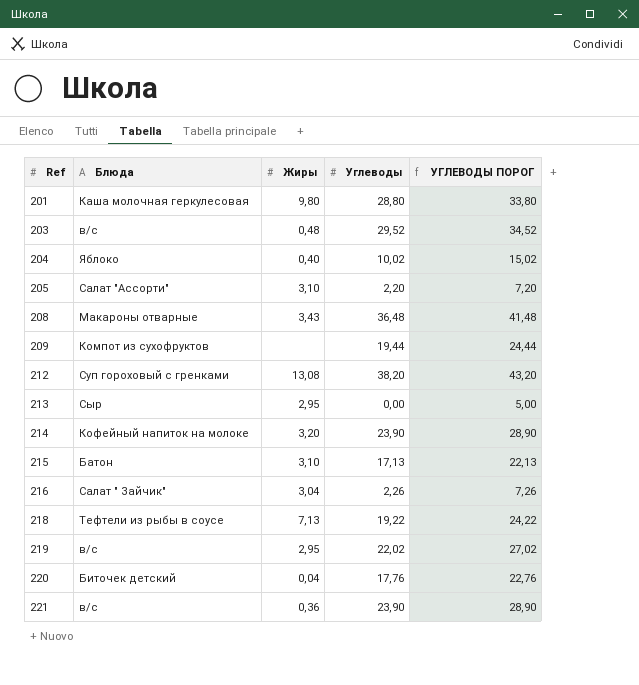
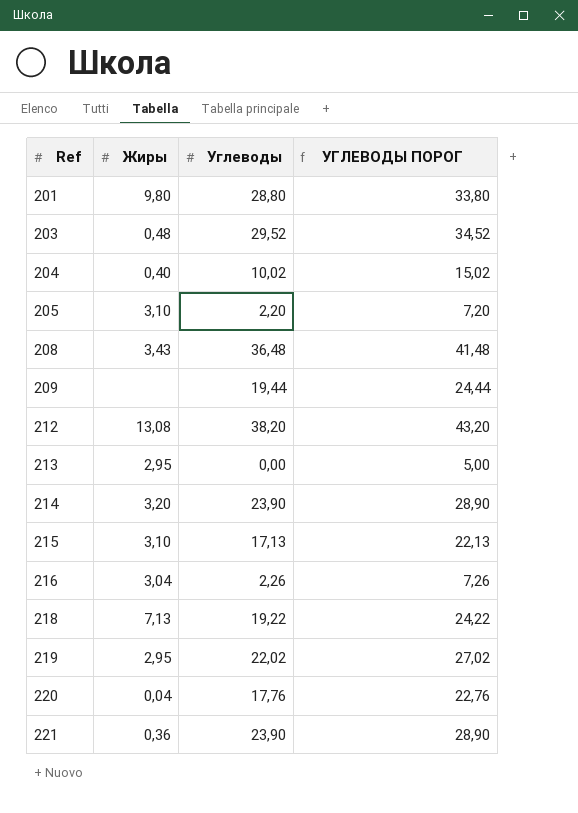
column Блюда | position: 2 -> none

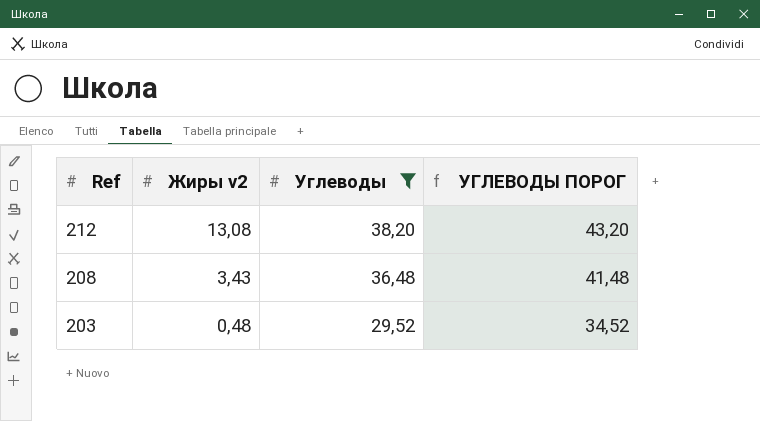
filter: none -> Углеводы >= 29,52
row order: Ref ascending -> Ref descending
column name: Жиры -> Жиры v2

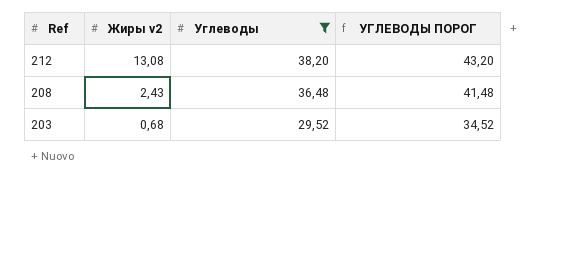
208 | Жиры v2: 3,43 -> 2,43
203 | Жиры v2: 0,48 -> 0,68

